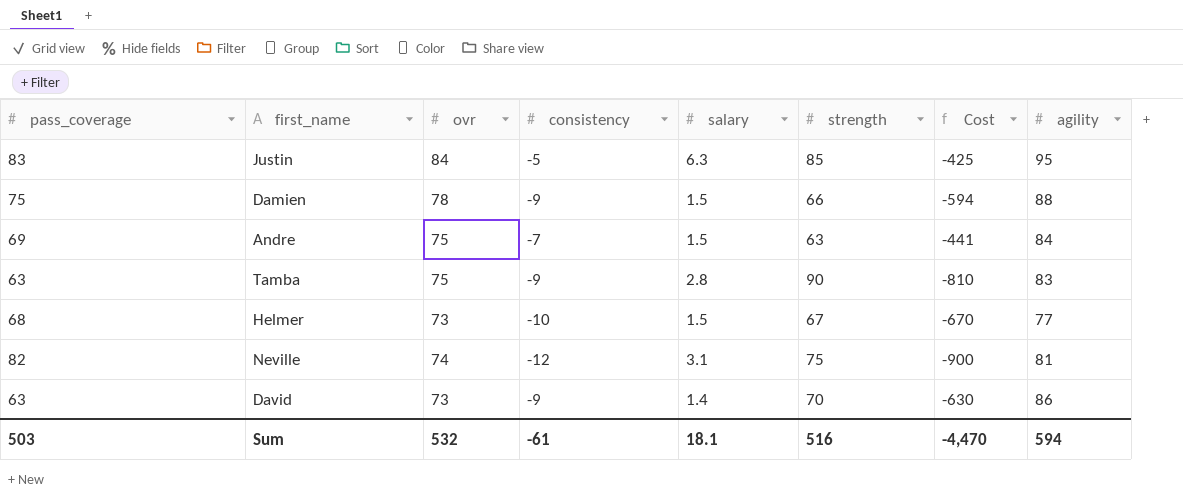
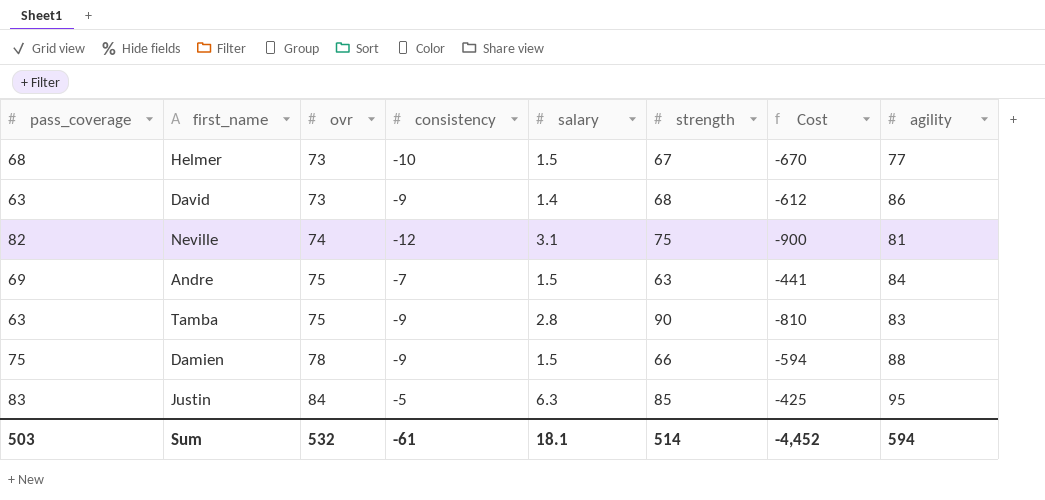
row order: none -> ovr ascending
David | strength: 70 -> 68
David | Cost: -630 -> -612
Sum | strength: 516 -> 514
Sum | Cost: -4,470 -> -4,452

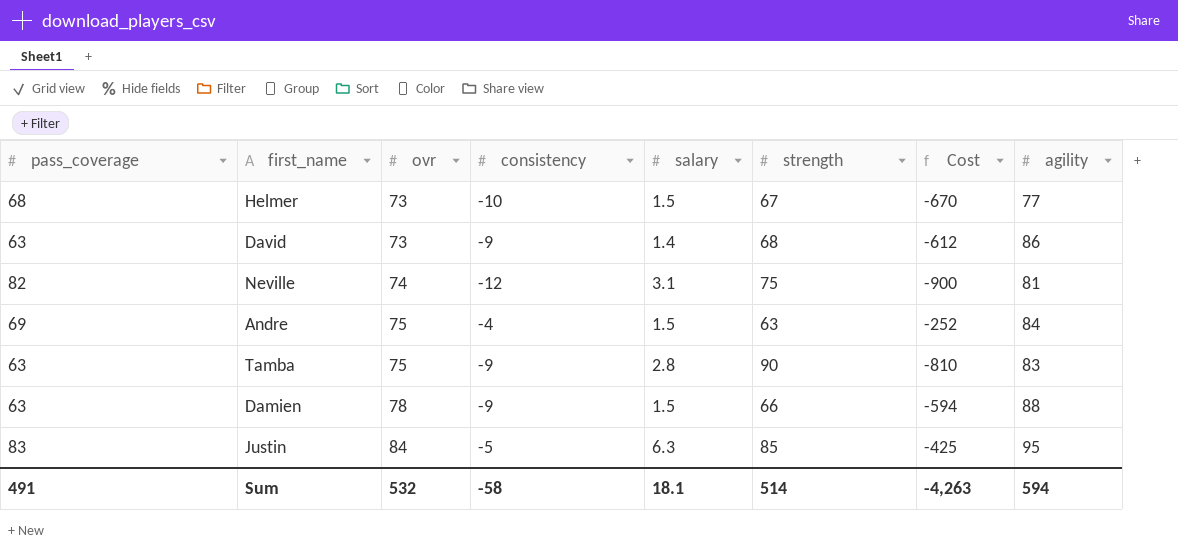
Andre | consistency: -7 -> -4
Andre | Cost: -441 -> -252
Damien | pass_coverage: 75 -> 63
Sum | pass_coverage: 503 -> 491
Sum | consistency: -61 -> -58
Sum | Cost: -4,452 -> -4,263

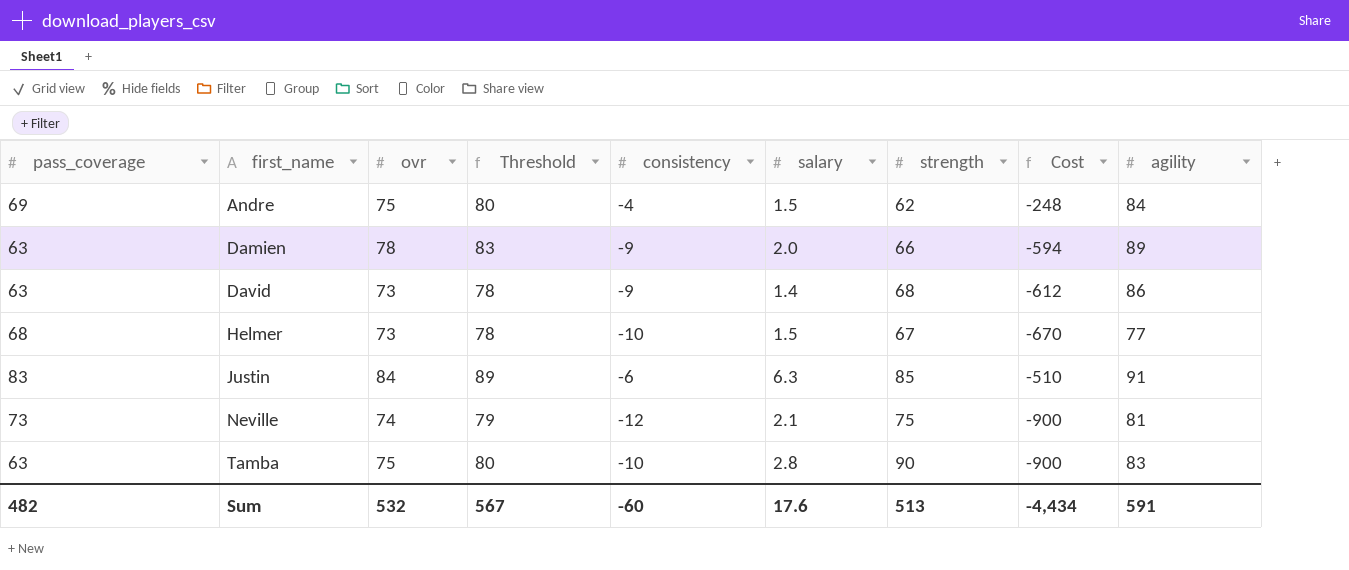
row order: ovr ascending -> first_name ascending
column Threshold | formula: none -> [ovr] + 5
Andre | strength: 63 -> 62
Andre | Cost: -252 -> -248
Damien | salary: 1.5 -> 2.0
Damien | agility: 88 -> 89
Justin | consistency: -5 -> -6
Justin | Cost: -425 -> -510
Justin | agility: 95 -> 91
Neville | pass_coverage: 82 -> 73
Neville | salary: 3.1 -> 2.1
Tamba | consistency: -9 -> -10
Tamba | Cost: -810 -> -900
Sum | pass_coverage: 491 -> 482
Sum | consistency: -58 -> -60
Sum | salary: 18.1 -> 17.6
Sum | strength: 514 -> 513
Sum | Cost: -4,263 -> -4,434
Sum | agility: 594 -> 591

